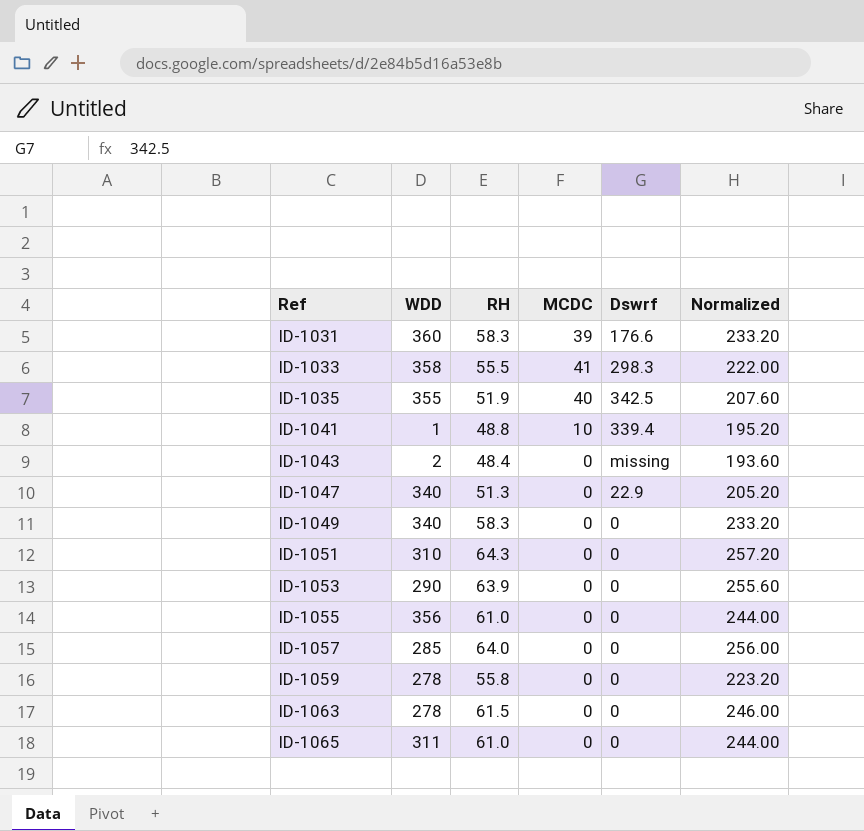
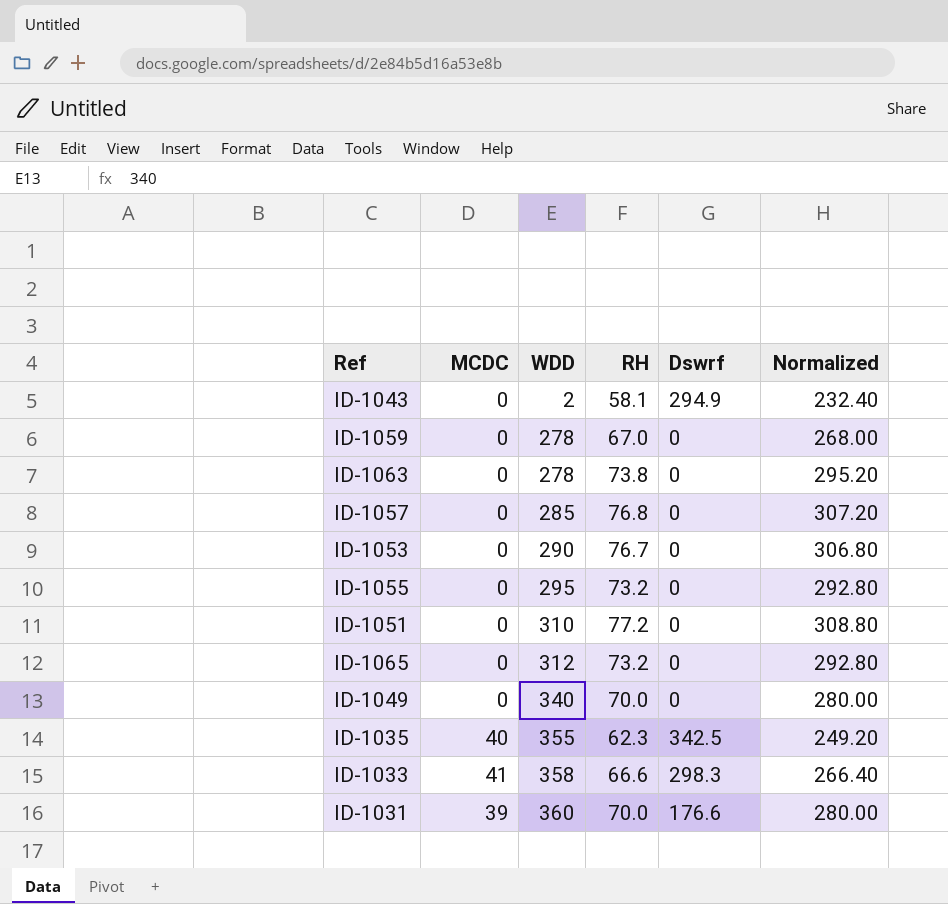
row order: Ref ascending -> WDD ascending
column MCDC | position: 4 -> 2
row ID-1041: 1 | 48.8 | 10 | 339.4 | 195.20 -> none
row ID-1047: 340 | 51.3 | 0 | 22.9 | 205.20 -> none
ID-1043 | RH: 48.4 -> 58.1
ID-1043 | Dswrf: missing -> 294.9
ID-1043 | Normalized: 193.60 -> 232.40
ID-1059 | RH: 55.8 -> 67.0
ID-1059 | Normalized: 223.20 -> 268.00
ID-1063 | RH: 61.5 -> 73.8
ID-1063 | Normalized: 246.00 -> 295.20
ID-1057 | RH: 64.0 -> 76.8
ID-1057 | Normalized: 256.00 -> 307.20
ID-1053 | RH: 63.9 -> 76.7
ID-1053 | Normalized: 255.60 -> 306.80
ID-1055 | WDD: 356 -> 295
ID-1055 | RH: 61.0 -> 73.2
ID-1055 | Normalized: 244.00 -> 292.80
ID-1051 | RH: 64.3 -> 77.2
ID-1051 | Normalized: 257.20 -> 308.80
ID-1065 | WDD: 311 -> 312
ID-1065 | RH: 61.0 -> 73.2
ID-1065 | Normalized: 244.00 -> 292.80
ID-1049 | RH: 58.3 -> 70.0
ID-1049 | Normalized: 233.20 -> 280.00
ID-1035 | RH: 51.9 -> 62.3
ID-1035 | Normalized: 207.60 -> 249.20
ID-1033 | RH: 55.5 -> 66.6
ID-1033 | Normalized: 222.00 -> 266.40
ID-1031 | RH: 58.3 -> 70.0
ID-1031 | Normalized: 233.20 -> 280.00

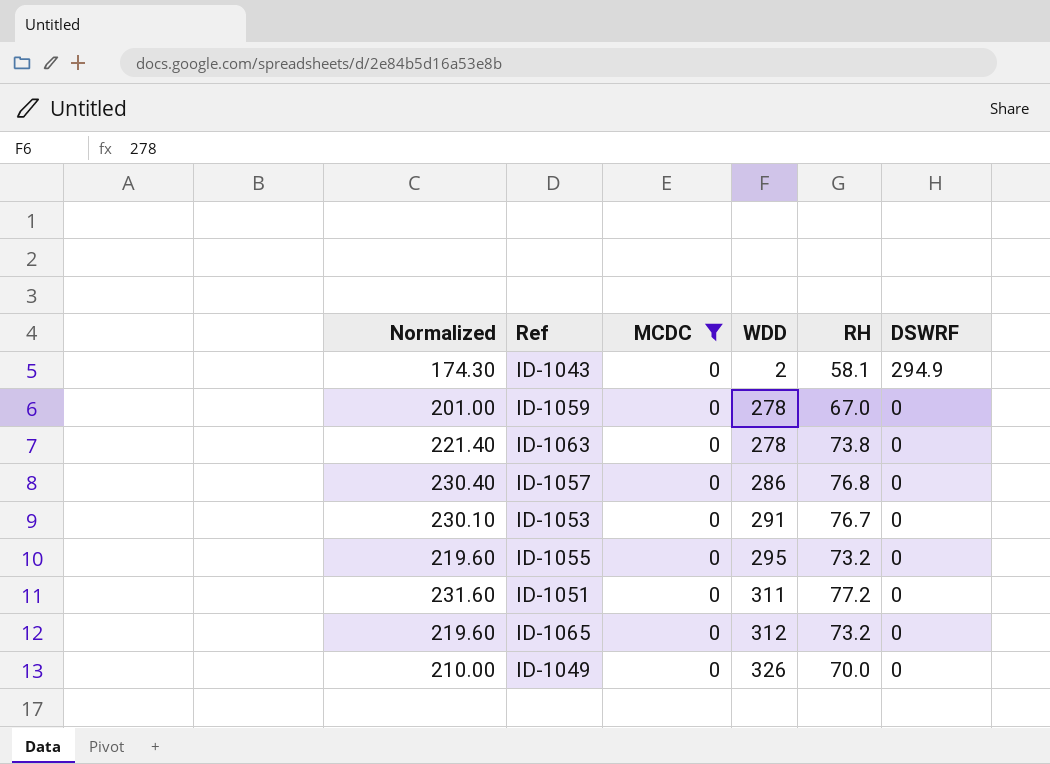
filter: none -> MCDC = 0
column Normalized | formula: [RH] * 4 -> [RH] * 3
column Normalized | position: 6 -> 1
column name: Dswrf -> DSWRF
ID-1057 | WDD: 285 -> 286
ID-1053 | WDD: 290 -> 291
ID-1051 | WDD: 310 -> 311
ID-1049 | WDD: 340 -> 326

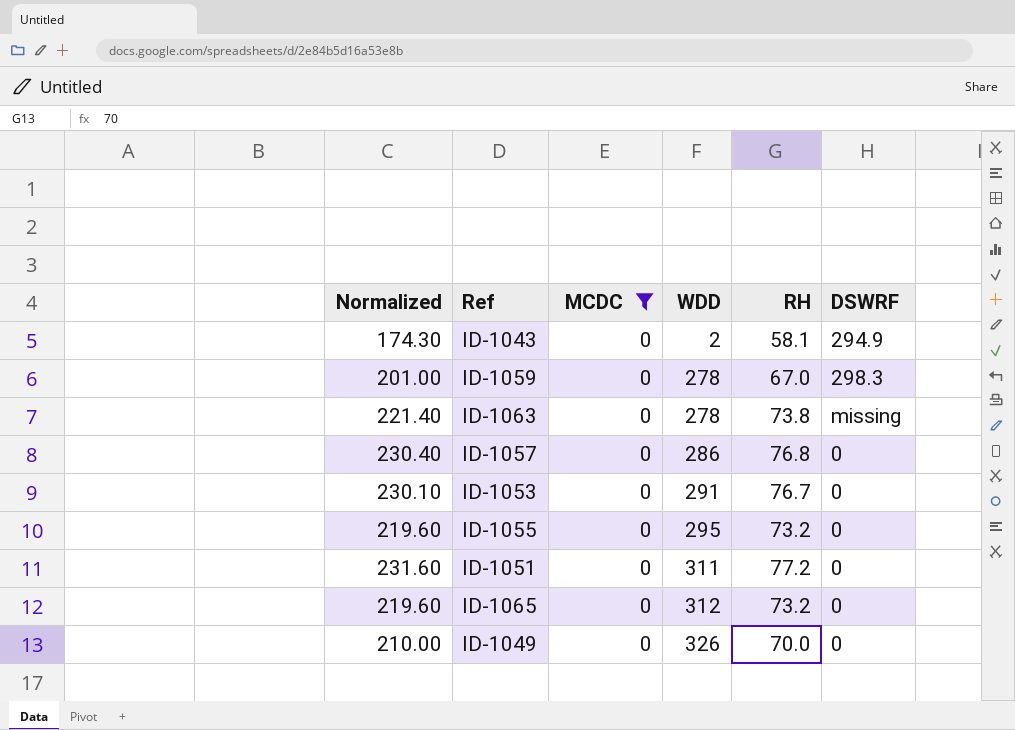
ID-1059 | DSWRF: 0 -> 298.3
ID-1063 | DSWRF: 0 -> missing

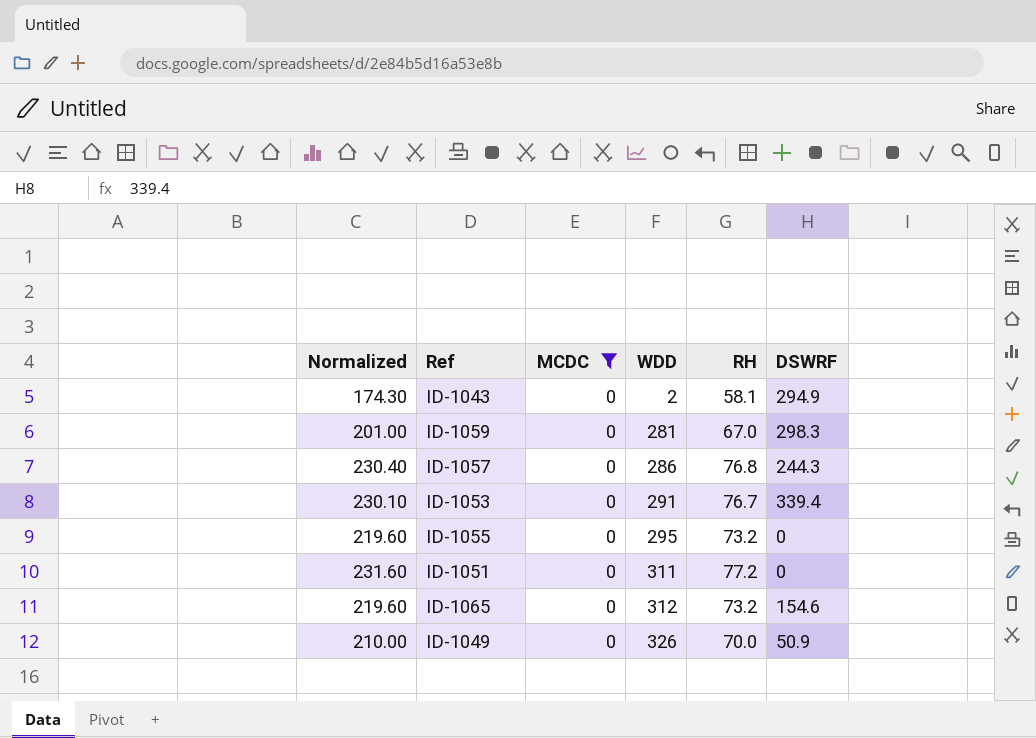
row ID-1063: 221.40 | 0 | 278 | 73.8 | missing -> none
ID-1059 | WDD: 278 -> 281
ID-1057 | DSWRF: 0 -> 244.3
ID-1053 | DSWRF: 0 -> 339.4
ID-1065 | DSWRF: 0 -> 154.6
ID-1049 | DSWRF: 0 -> 50.9

